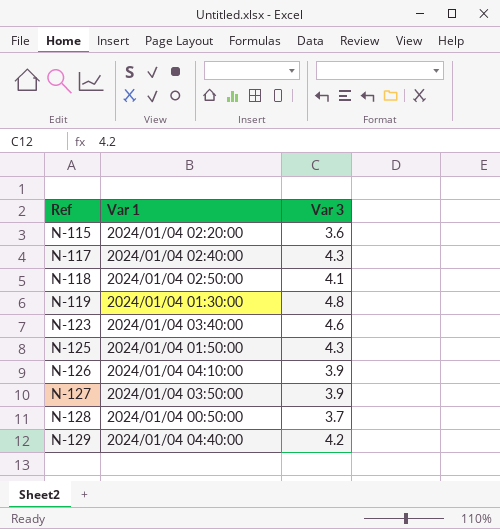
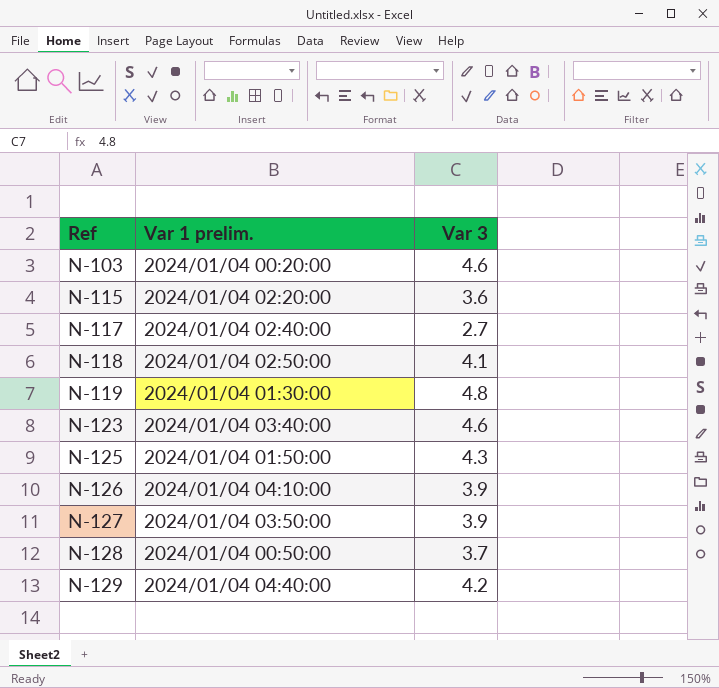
column name: Var 1 -> Var 1 prelim.
row N-103: none -> 2024/01/04 00:20:00 | 4.6
N-117 | Var 3: 4.3 -> 2.7

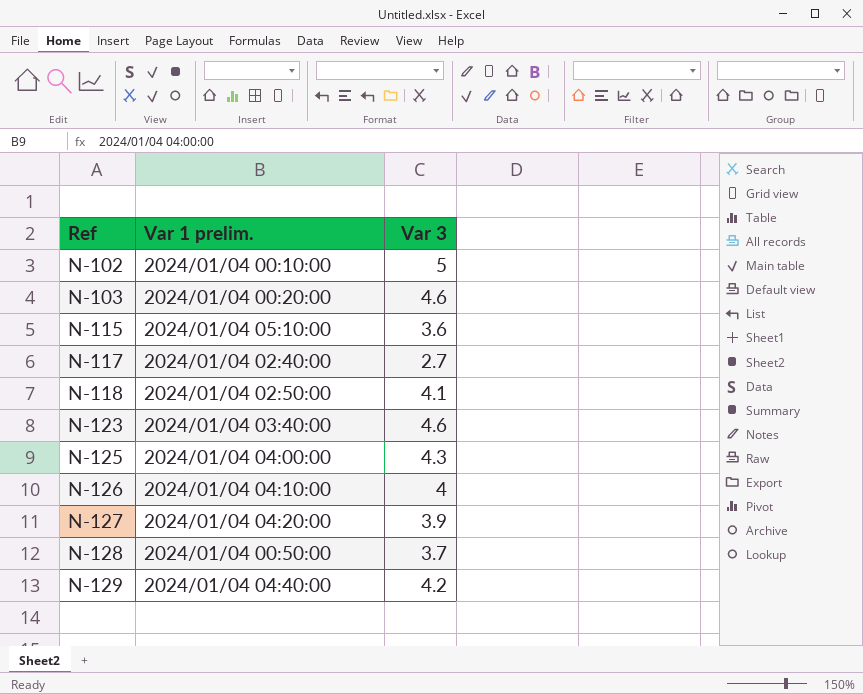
row N-119: 2024/01/04 01:30:00 | 4.8 -> none
row N-102: none -> 2024/01/04 00:10:00 | 5
N-115 | Var 1 prelim.: 2024/01/04 02:20:00 -> 2024/01/04 05:10:00
N-125 | Var 1 prelim.: 2024/01/04 01:50:00 -> 2024/01/04 04:00:00
N-126 | Var 3: 3.9 -> 4
N-127 | Var 1 prelim.: 2024/01/04 03:50:00 -> 2024/01/04 04:20:00

